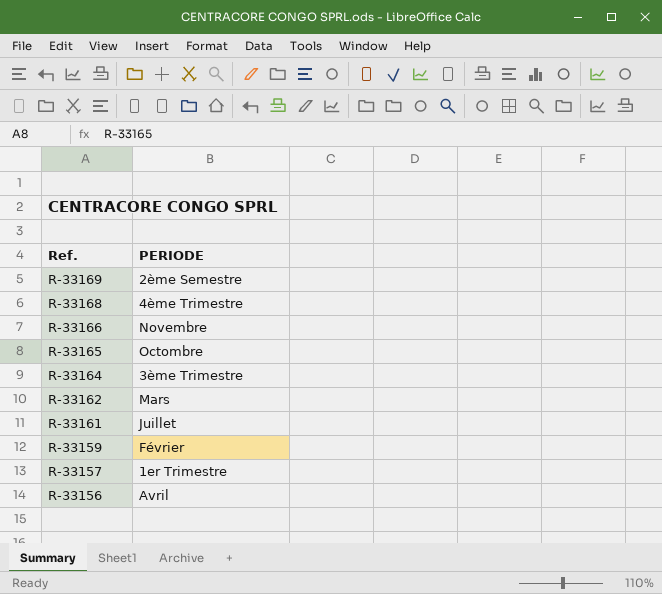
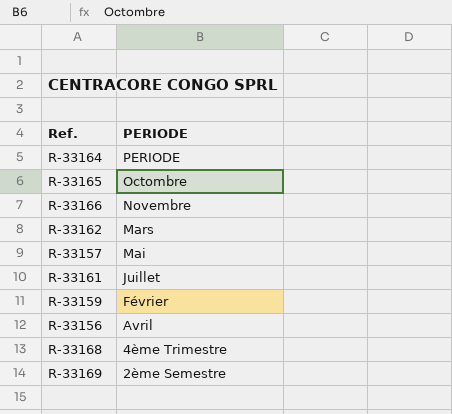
row order: Ref. descending -> PERIODE descending
R-33164 | PERIODE: 3ème Trimestre -> PERIODE
R-33157 | PERIODE: 1er Trimestre -> Mai

